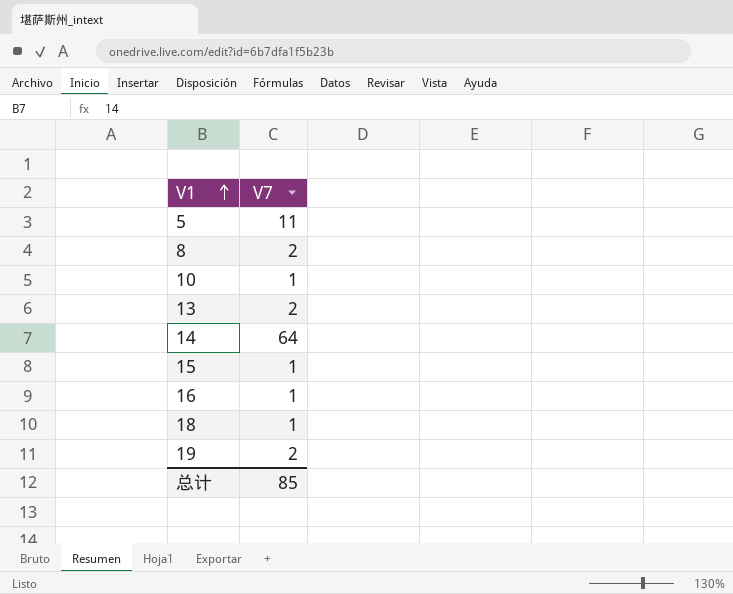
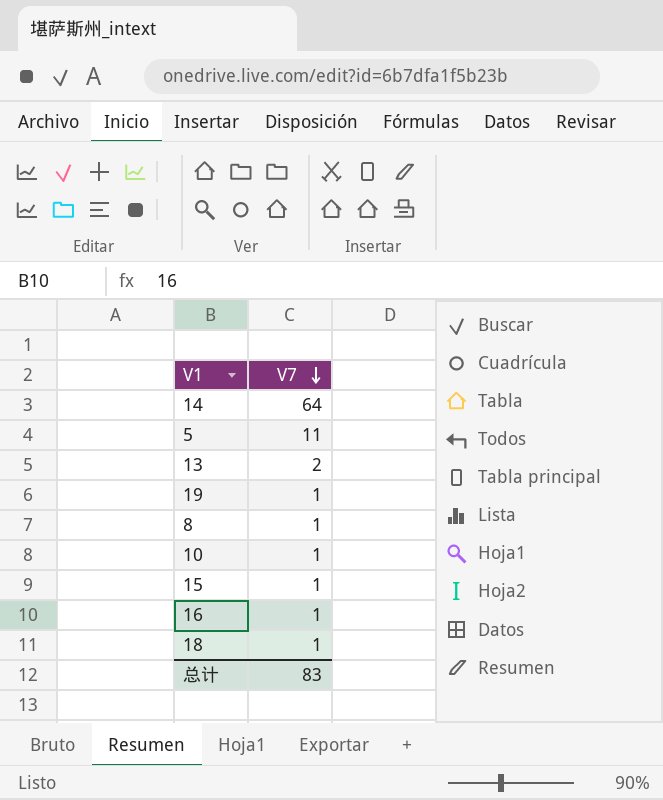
row order: V1 ascending -> V7 descending
19 | V7: 2 -> 1
8 | V7: 2 -> 1
总计 | V7: 85 -> 83

